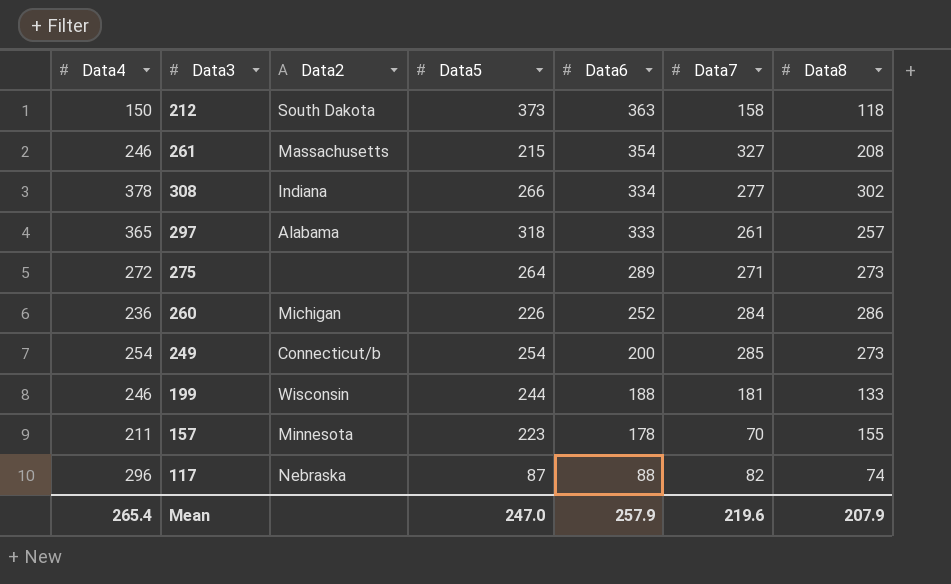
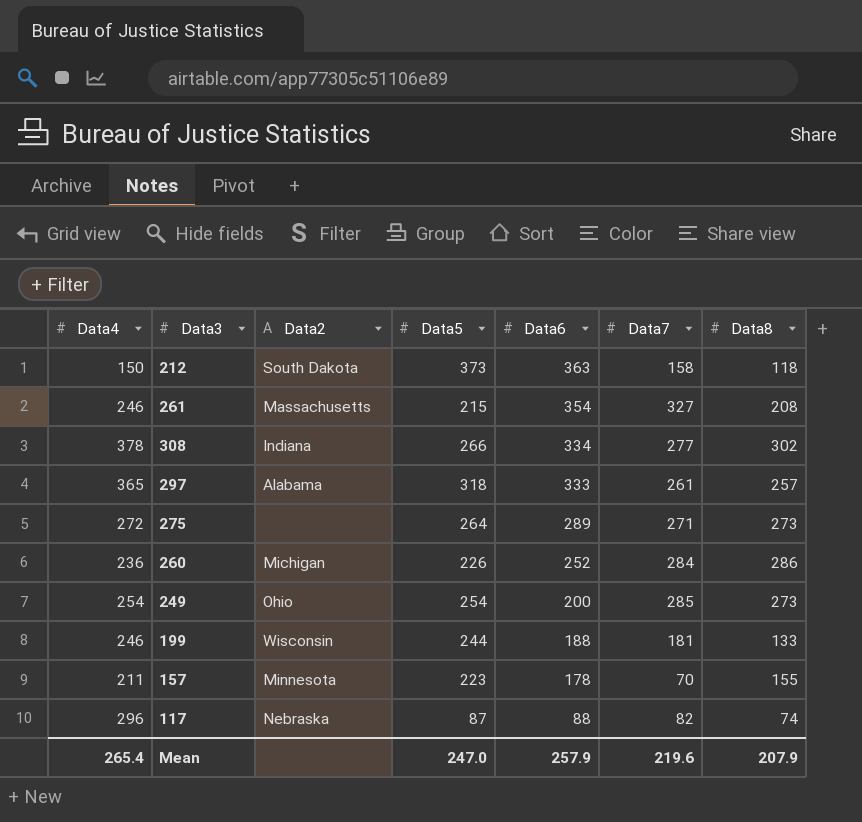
249 | Data2: Connecticut/b -> Ohio

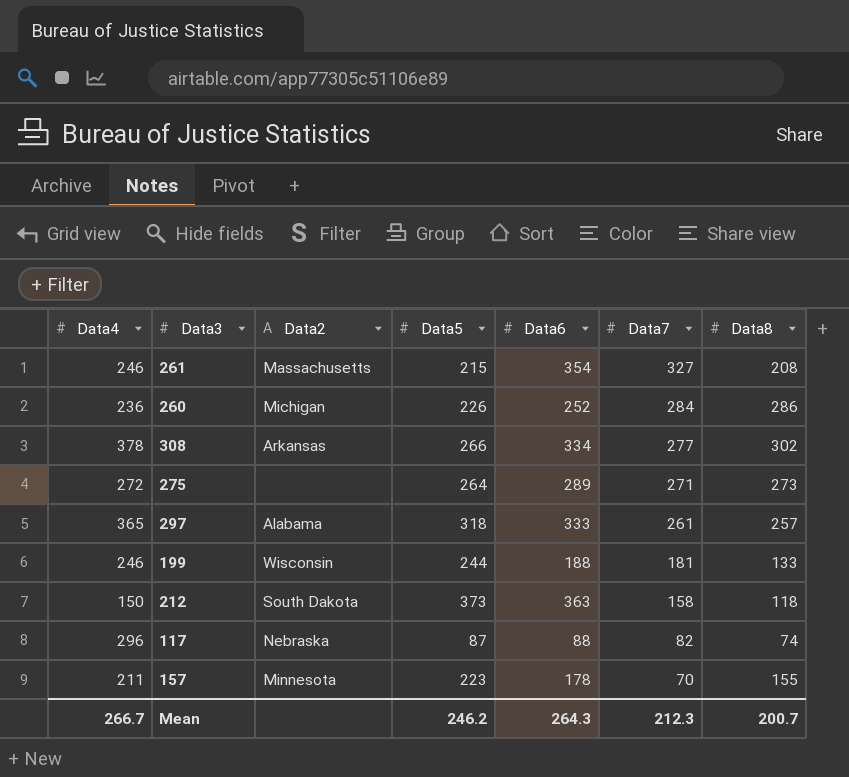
row order: Data6 descending -> Data7 descending
row 249: 254 | Ohio | 254 | 200 | 285 | 273 -> none
308 | Data2: Indiana -> Arkansas
Mean | Data4: 265.4 -> 266.7
Mean | Data5: 247.0 -> 246.2
Mean | Data6: 257.9 -> 264.3
Mean | Data7: 219.6 -> 212.3
Mean | Data8: 207.9 -> 200.7

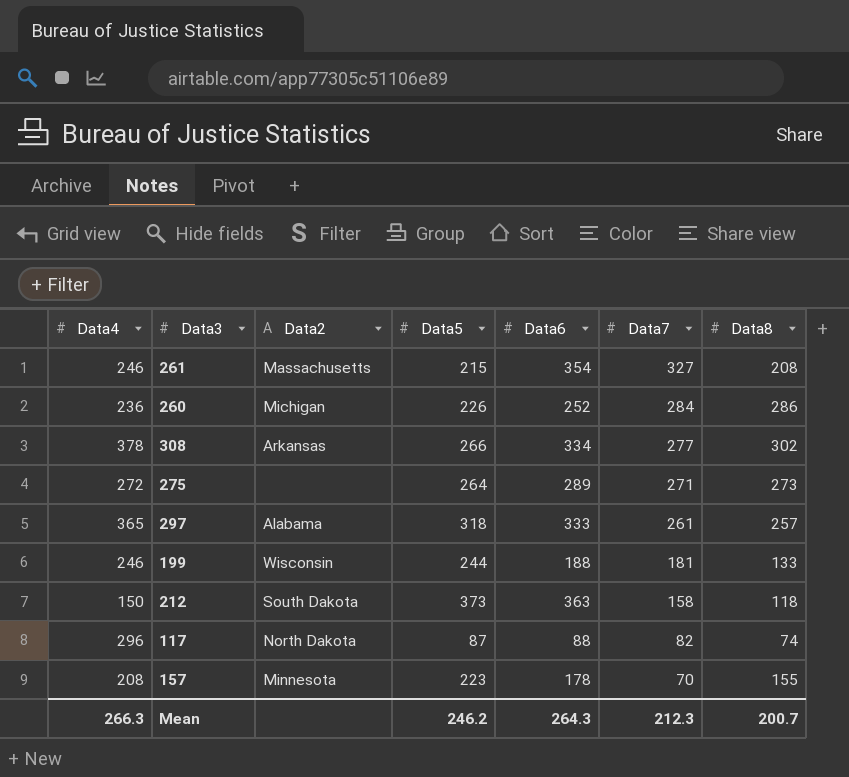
117 | Data2: Nebraska -> North Dakota
157 | Data4: 211 -> 208
Mean | Data4: 266.7 -> 266.3

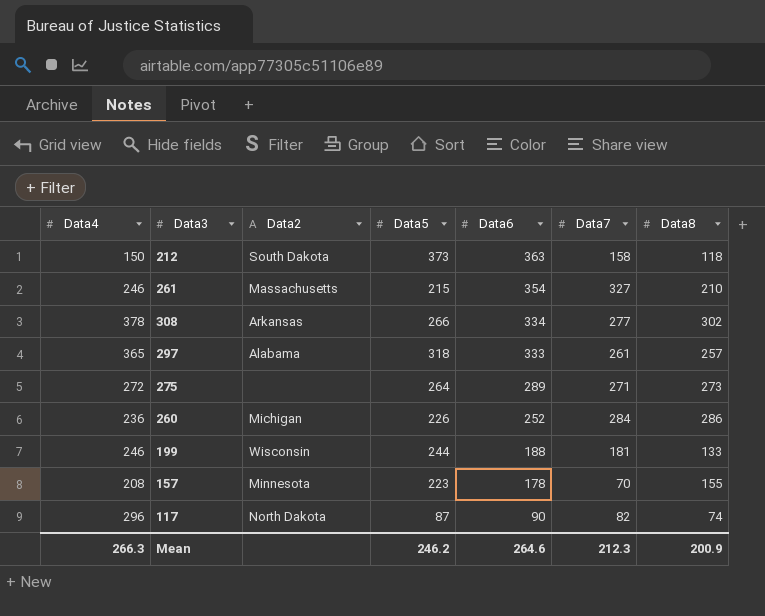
row order: Data7 descending -> Data6 descending
261 | Data8: 208 -> 210
117 | Data6: 88 -> 90
Mean | Data6: 264.3 -> 264.6
Mean | Data8: 200.7 -> 200.9

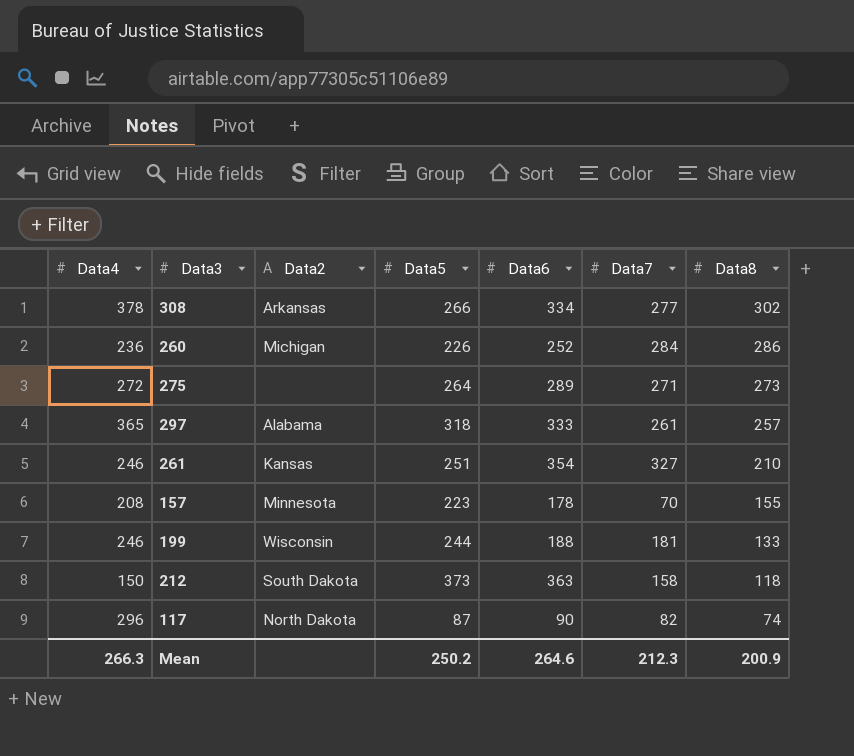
row order: Data6 descending -> Data8 descending
261 | Data2: Massachusetts -> Kansas
261 | Data5: 215 -> 251
Mean | Data5: 246.2 -> 250.2

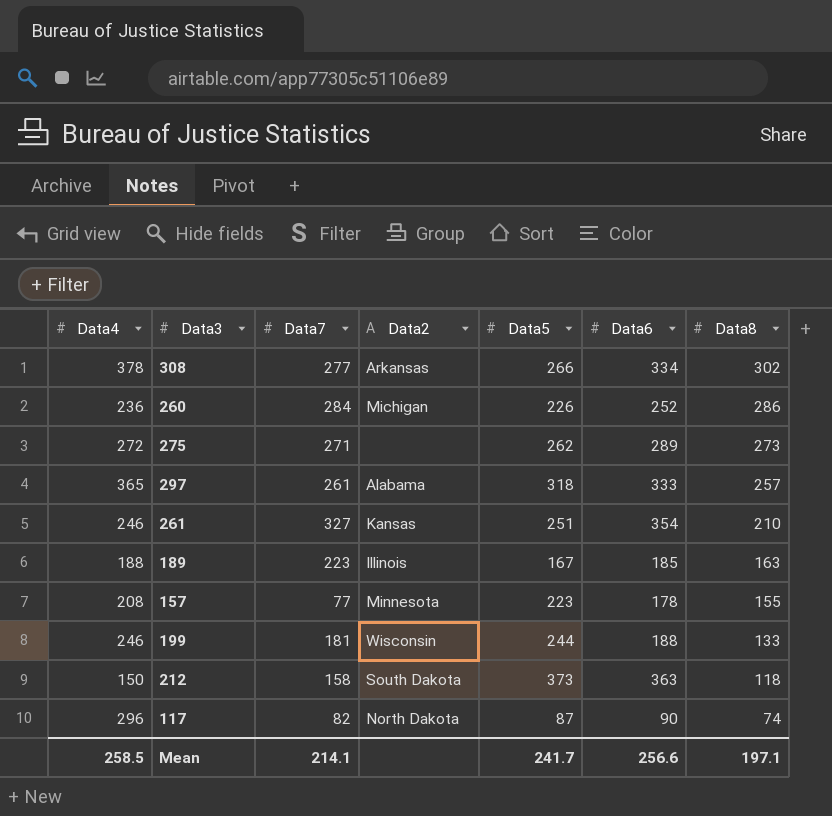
column Data7 | position: 6 -> 3
275 | Data5: 264 -> 262
row 189: none -> 188 | 223 | Illinois | 167 | 185 | 163
157 | Data7: 70 -> 77
Mean | Data4: 266.3 -> 258.5
Mean | Data7: 212.3 -> 214.1
Mean | Data5: 250.2 -> 241.7
Mean | Data6: 264.6 -> 256.6
Mean | Data8: 200.9 -> 197.1

